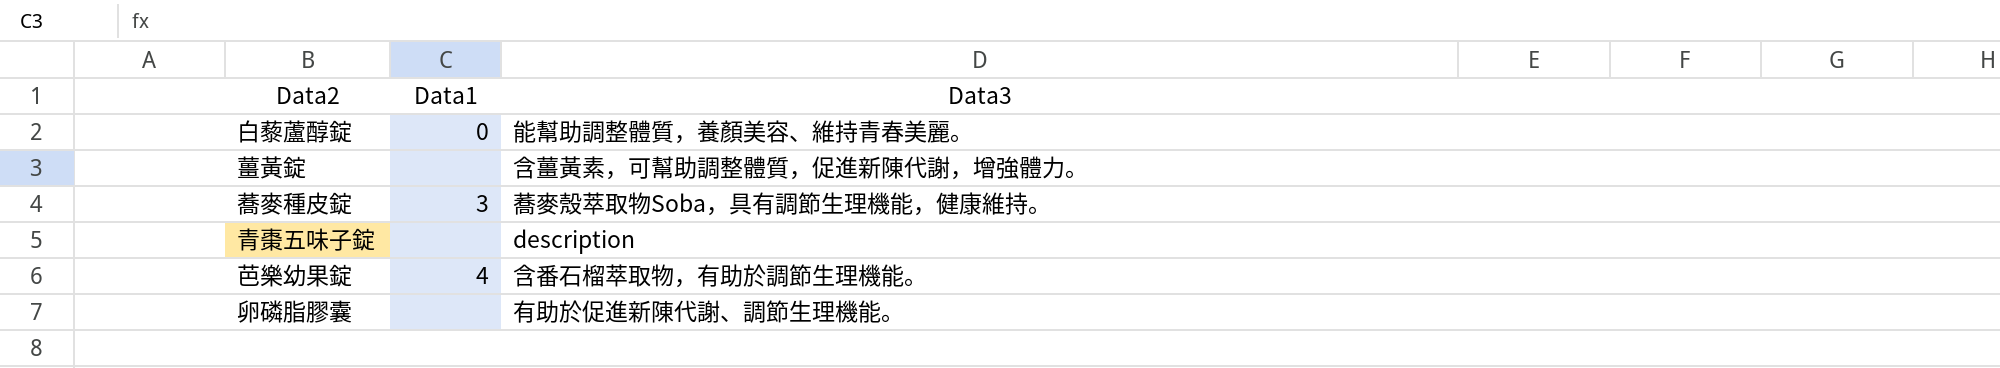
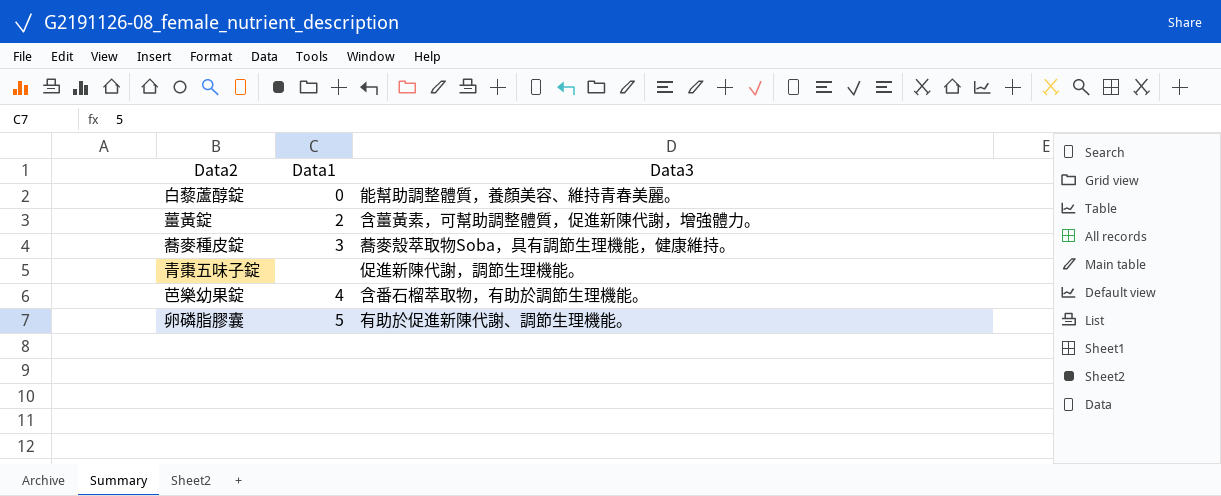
薑黃錠 | Data1: none -> 2
青棗五味子錠 | Data3: description -> 促進新陳代謝，調節生理機能。
卵磷脂膠囊 | Data1: none -> 5

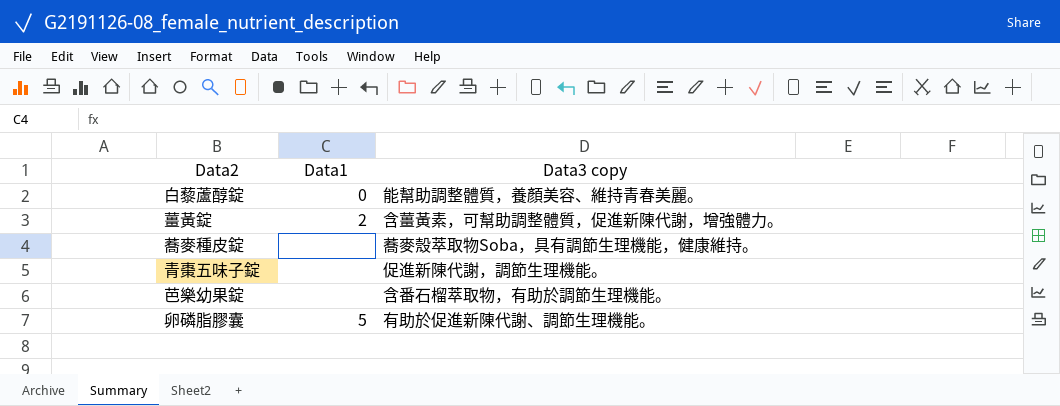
column name: Data3 -> Data3 copy
蕎麥種皮錠 | Data1: 3 -> none
芭樂幼果錠 | Data1: 4 -> none

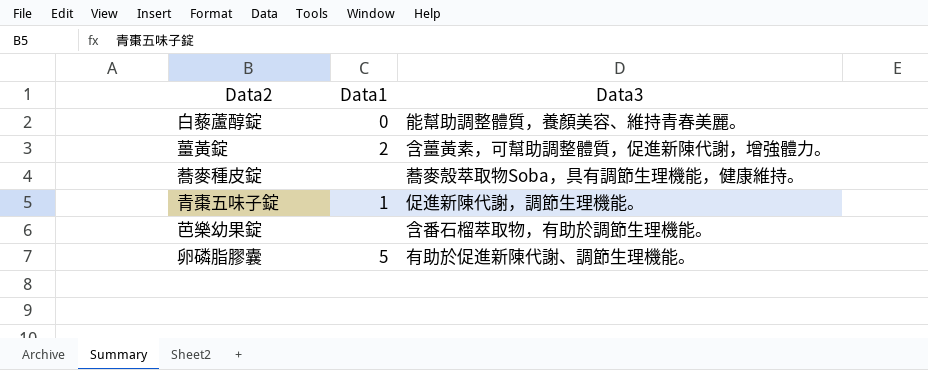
column name: Data3 copy -> Data3
青棗五味子錠 | Data1: none -> 1

